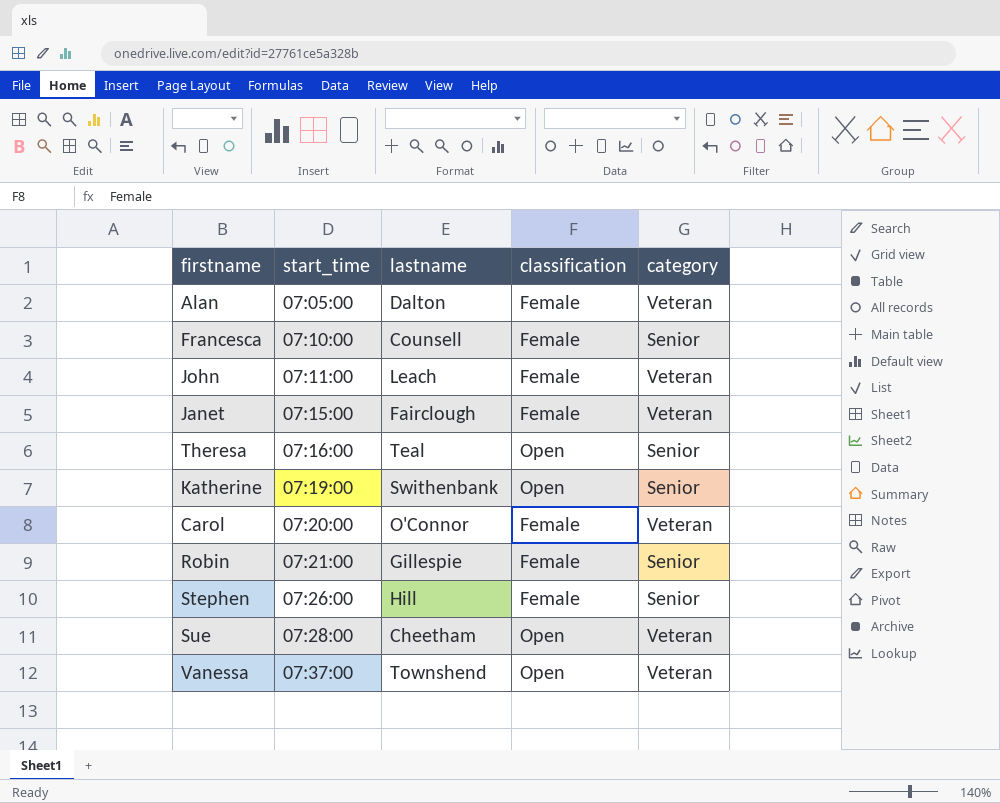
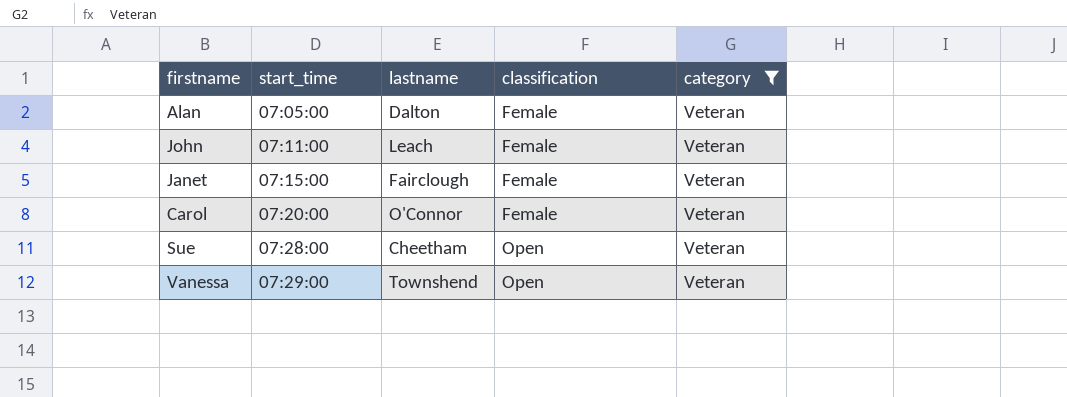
filter: none -> category = Veteran
Vanessa | start_time: 07:37:00 -> 07:29:00

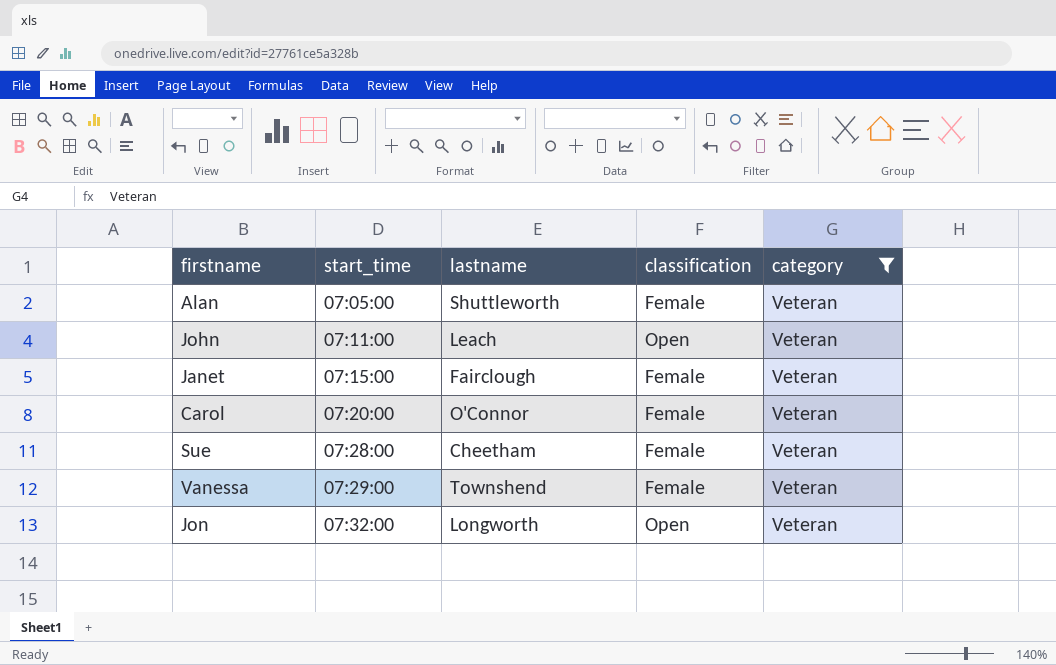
Alan | lastname: Dalton -> Shuttleworth
John | classification: Female -> Open
Sue | classification: Open -> Female
Vanessa | classification: Open -> Female
row Jon: none -> 07:32:00 | Longworth | Open | Veteran

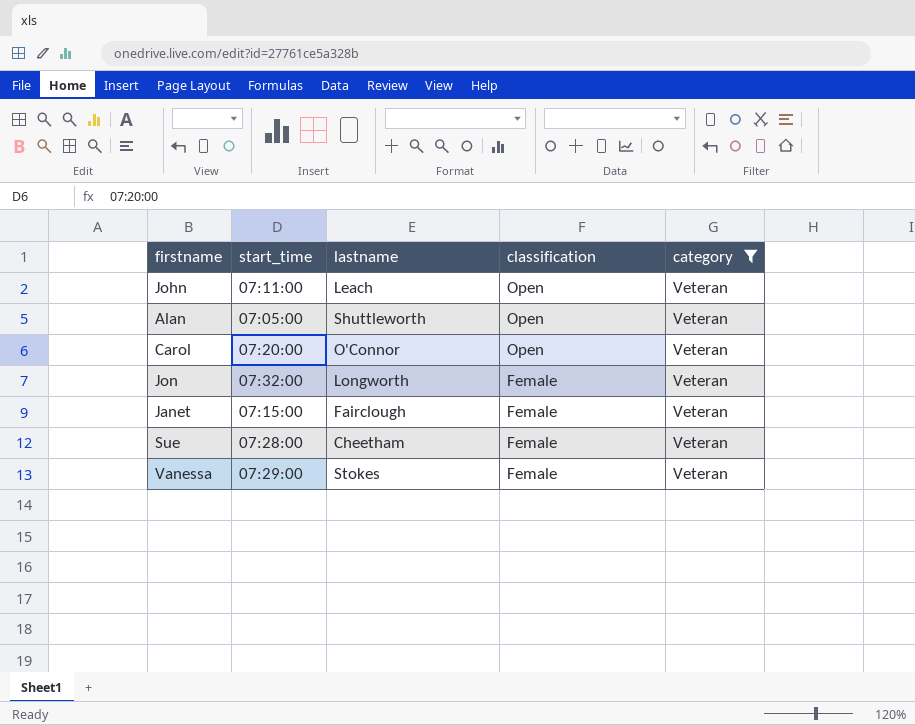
row order: start_time ascending -> classification descending
Alan | classification: Female -> Open
Carol | classification: Female -> Open
Jon | classification: Open -> Female
Vanessa | lastname: Townshend -> Stokes

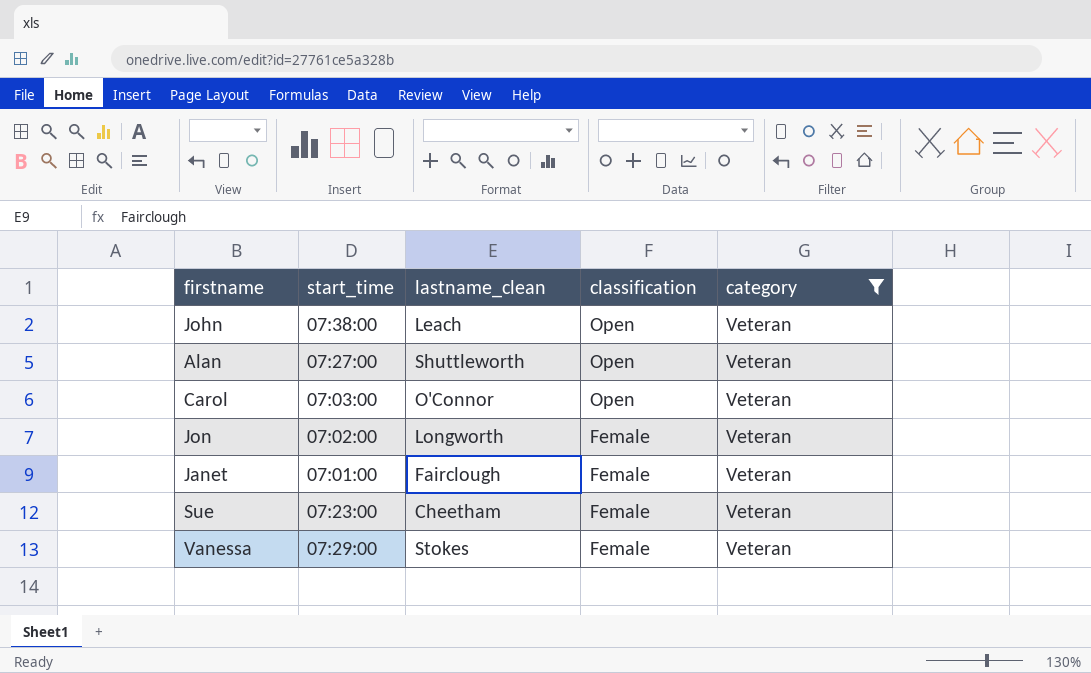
column name: lastname -> lastname_clean
John | start_time: 07:11:00 -> 07:38:00
Alan | start_time: 07:05:00 -> 07:27:00
Carol | start_time: 07:20:00 -> 07:03:00
Jon | start_time: 07:32:00 -> 07:02:00
Janet | start_time: 07:15:00 -> 07:01:00
Sue | start_time: 07:28:00 -> 07:23:00

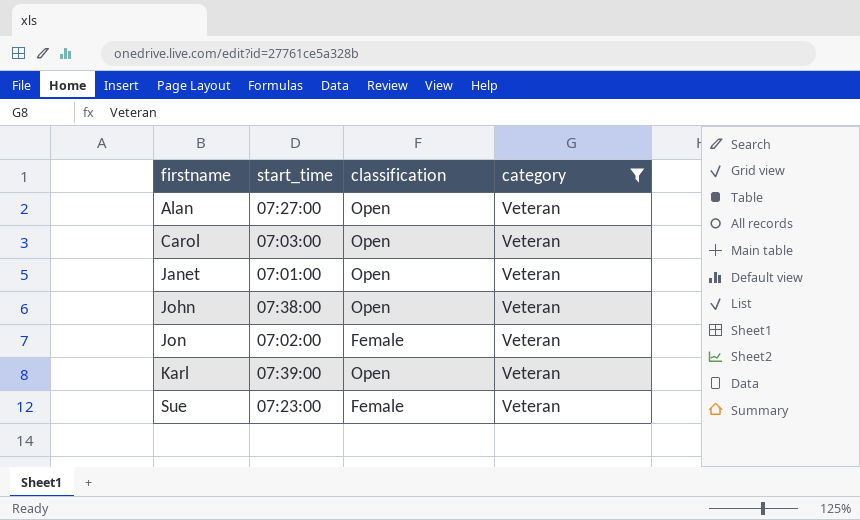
row order: classification descending -> firstname ascending
column lastname_clean | position: 3 -> none
row Vanessa: 07:29:00 | Stokes | Female | Veteran -> none
Janet | classification: Female -> Open
row Karl: none -> 07:39:00 | Open | Veteran

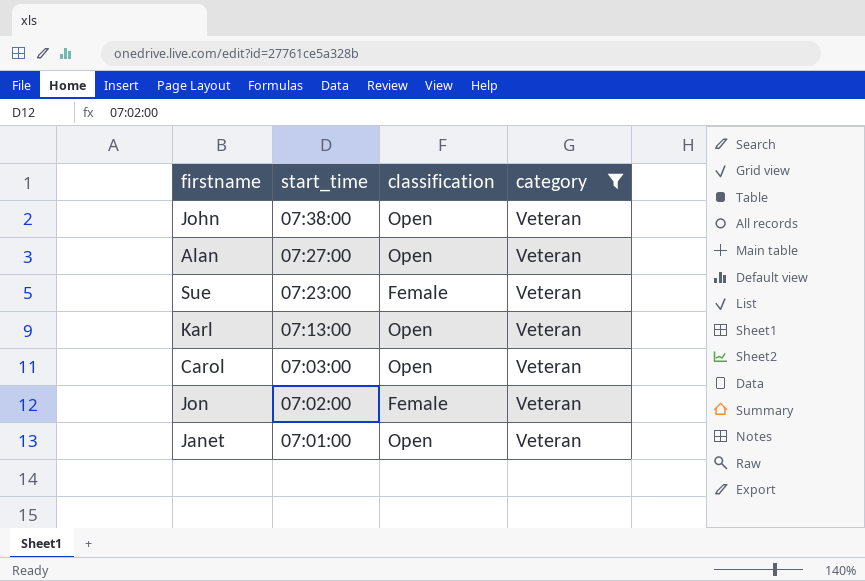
row order: firstname ascending -> start_time descending
Karl | start_time: 07:39:00 -> 07:13:00

